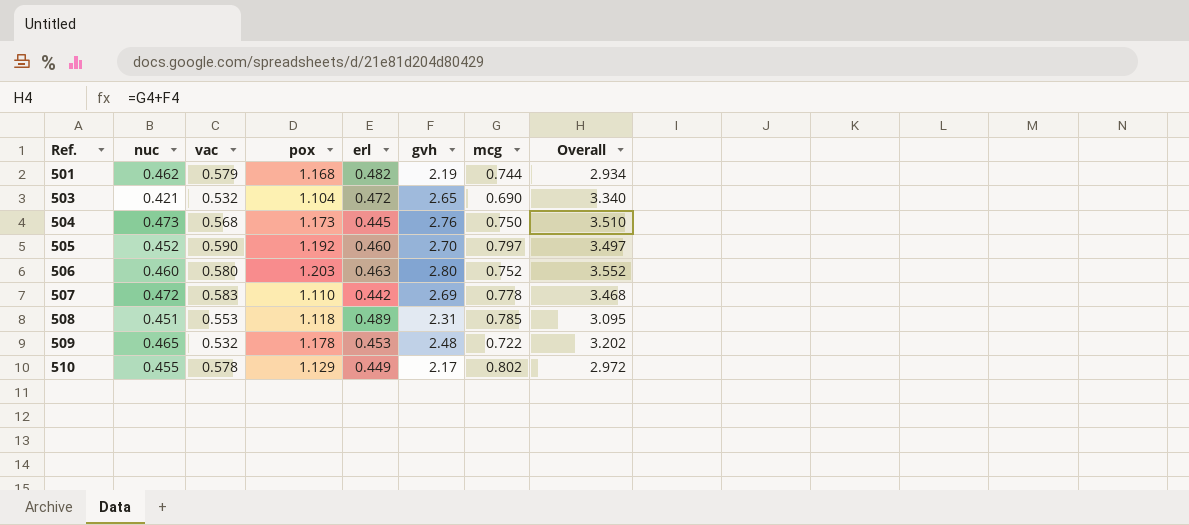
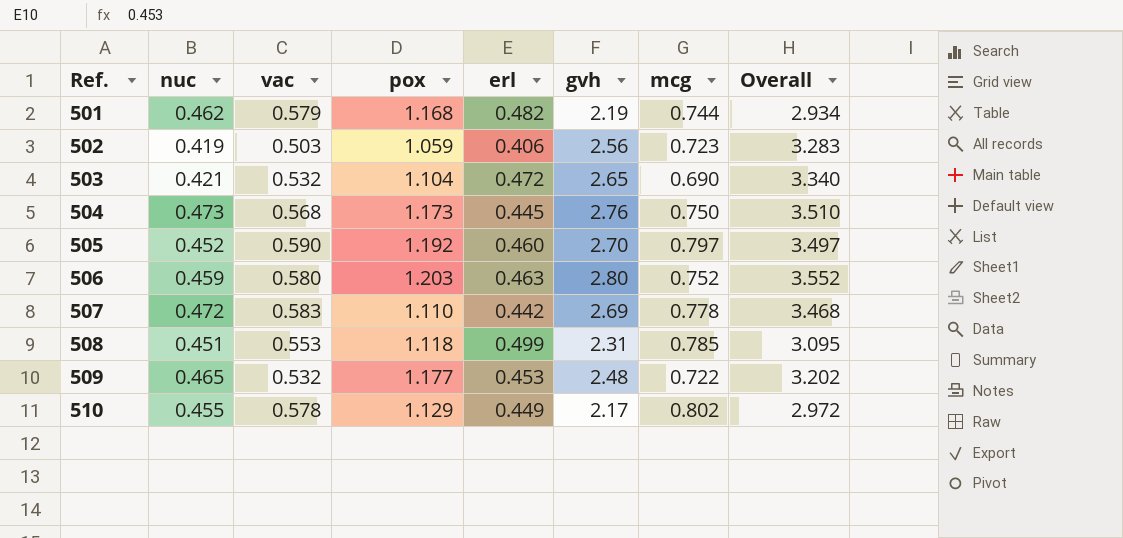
row 502: none -> 0.419 | 0.503 | 1.059 | 0.406 | 2.56 | 0.723 | 3.283
506 | nuc: 0.460 -> 0.459
508 | erl: 0.489 -> 0.499
509 | pox: 1.178 -> 1.177

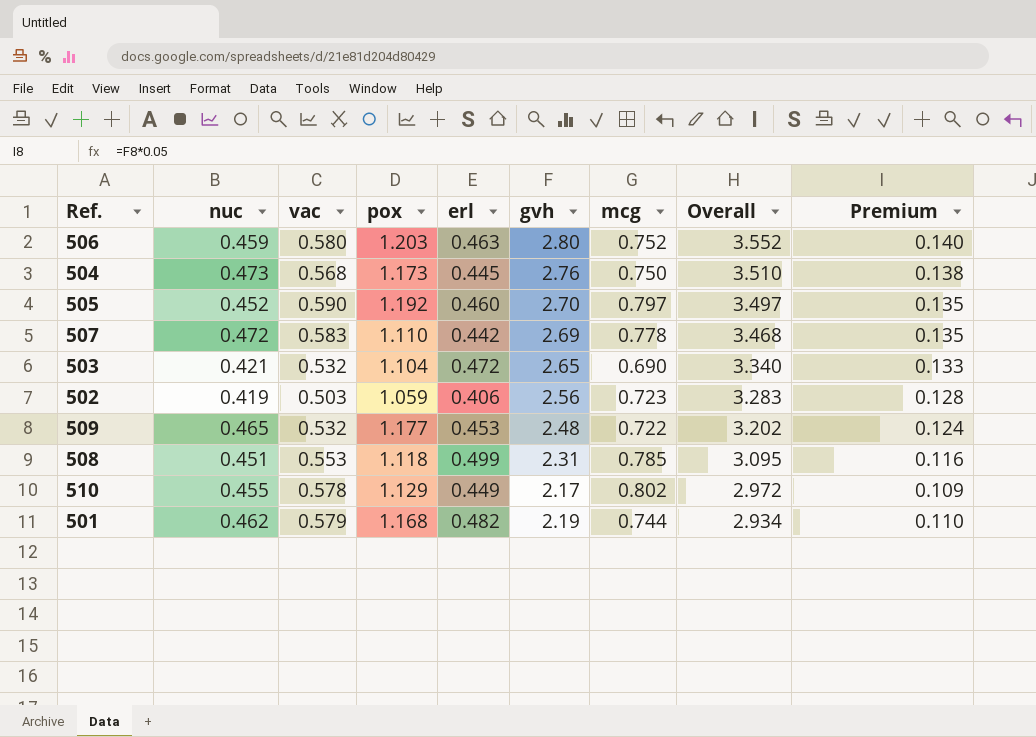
row order: Ref. ascending -> Overall descending
column Premium | formula: none -> [gvh] * 0.05

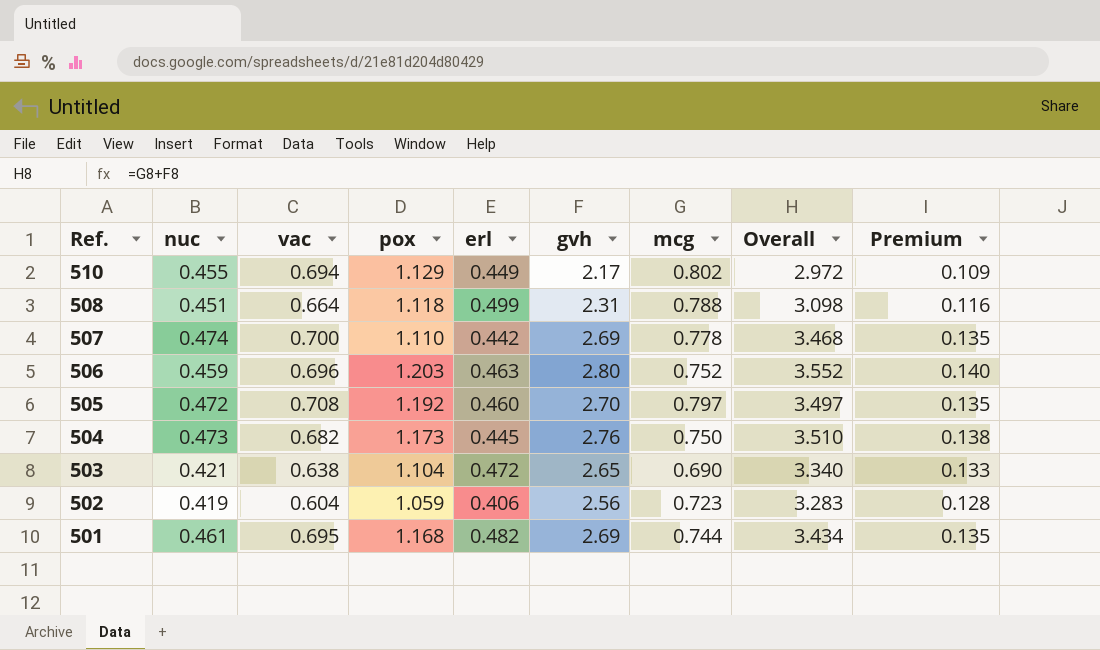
row order: Overall descending -> Ref. descending
row 509: 0.465 | 0.532 | 1.177 | 0.453 | 2.48 | 0.722 | 3.202 | 0.124 -> none
510 | vac: 0.578 -> 0.694
508 | vac: 0.553 -> 0.664
508 | mcg: 0.785 -> 0.788
508 | Overall: 3.095 -> 3.098
507 | nuc: 0.472 -> 0.474
507 | vac: 0.583 -> 0.700
506 | vac: 0.580 -> 0.696
505 | nuc: 0.452 -> 0.472
505 | vac: 0.590 -> 0.708
504 | vac: 0.568 -> 0.682
503 | vac: 0.532 -> 0.638
502 | vac: 0.503 -> 0.604
501 | nuc: 0.462 -> 0.461
501 | vac: 0.579 -> 0.695
501 | gvh: 2.19 -> 2.69
501 | Overall: 2.934 -> 3.434
501 | Premium: 0.110 -> 0.135

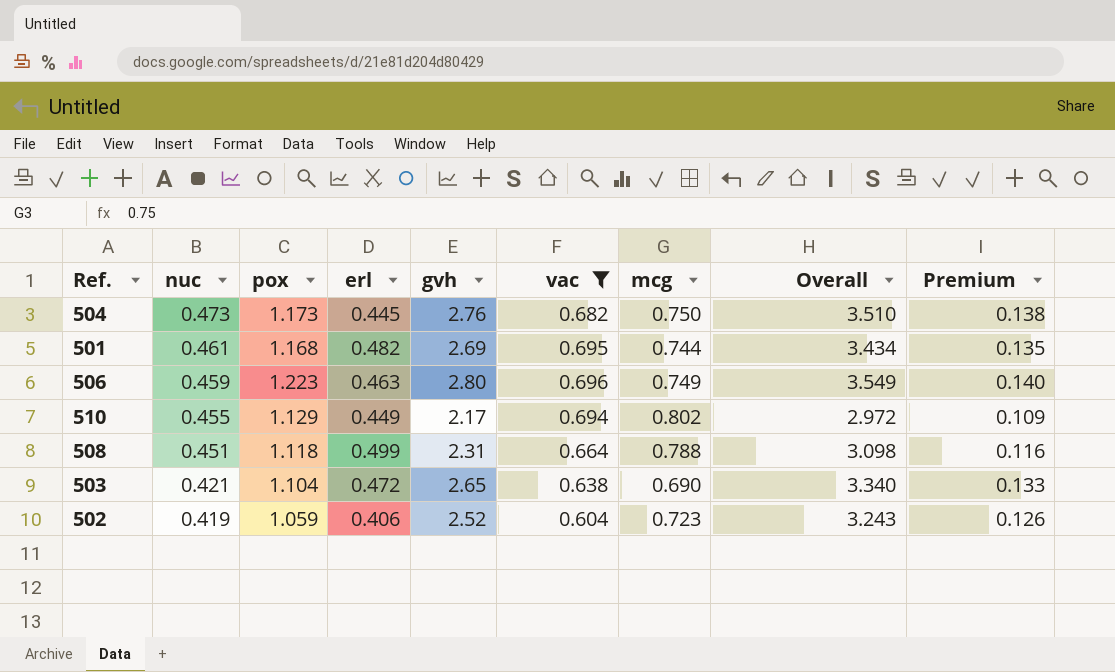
filter: none -> vac <= 0.696
row order: Ref. descending -> nuc descending
column vac | position: 3 -> 6
506 | pox: 1.203 -> 1.223
506 | mcg: 0.752 -> 0.749
506 | Overall: 3.552 -> 3.549
502 | gvh: 2.56 -> 2.52
502 | Overall: 3.283 -> 3.243
502 | Premium: 0.128 -> 0.126

